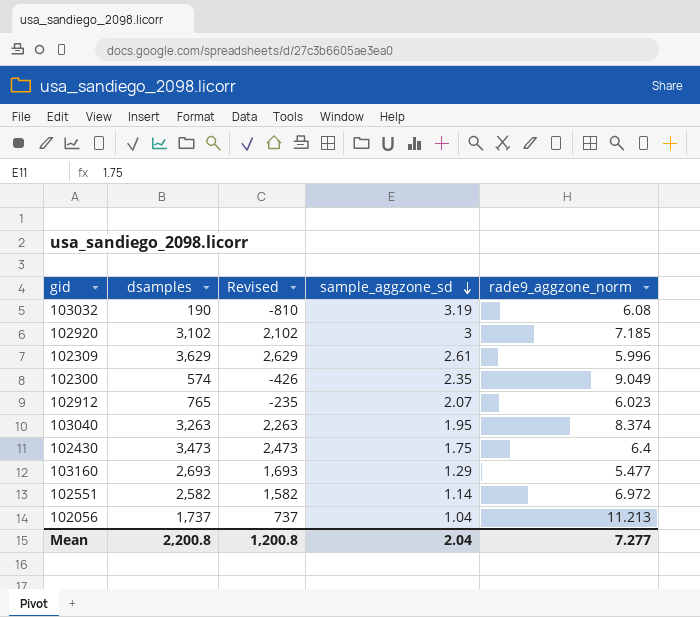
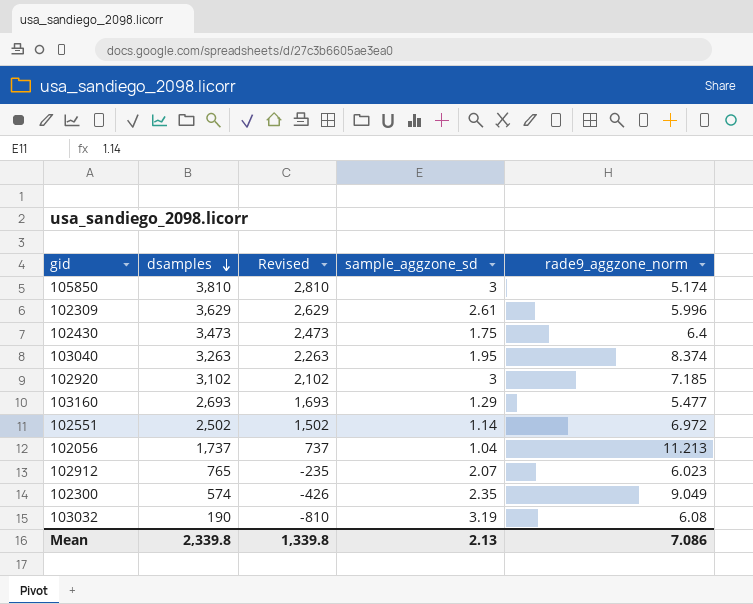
row order: sample_aggzone_sd descending -> dsamples descending
row 105850: none -> 3,810 | 2,810 | 3 | 5.174
102551 | dsamples: 2,582 -> 2,502
102551 | Revised: 1,582 -> 1,502
Mean | dsamples: 2,200.8 -> 2,339.8
Mean | Revised: 1,200.8 -> 1,339.8
Mean | sample_aggzone_sd: 2.04 -> 2.13
Mean | rade9_aggzone_norm: 7.277 -> 7.086

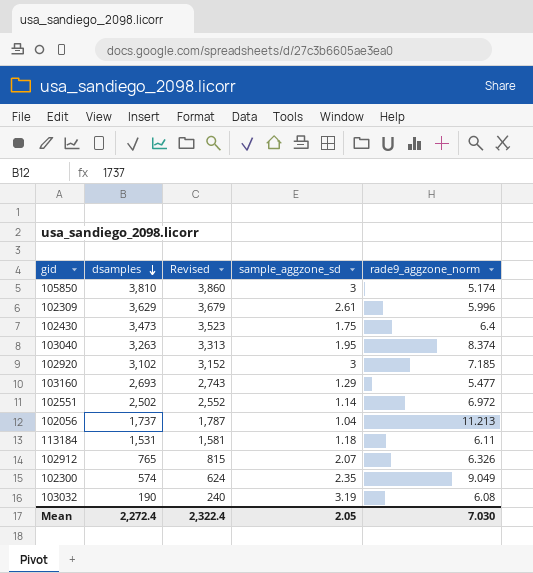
column Revised | formula: [dsamples] - 1000 -> [dsamples] + 50
row 113184: none -> 1,531 | 1,581 | 1.18 | 6.11
102912 | rade9_aggzone_norm: 6.023 -> 6.326
Mean | dsamples: 2,339.8 -> 2,272.4
Mean | Revised: 1,339.8 -> 2,322.4
Mean | sample_aggzone_sd: 2.13 -> 2.05
Mean | rade9_aggzone_norm: 7.086 -> 7.030

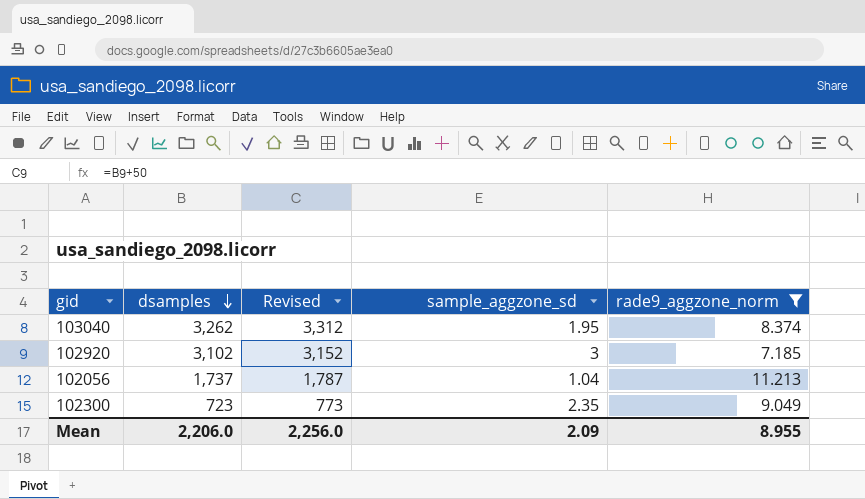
filter: none -> rade9_aggzone_norm >= 7.185
103040 | dsamples: 3,263 -> 3,262
103040 | Revised: 3,313 -> 3,312
102300 | dsamples: 574 -> 723
102300 | Revised: 624 -> 773
Mean | dsamples: 2,272.4 -> 2,206.0
Mean | Revised: 2,322.4 -> 2,256.0
Mean | sample_aggzone_sd: 2.05 -> 2.09
Mean | rade9_aggzone_norm: 7.030 -> 8.955

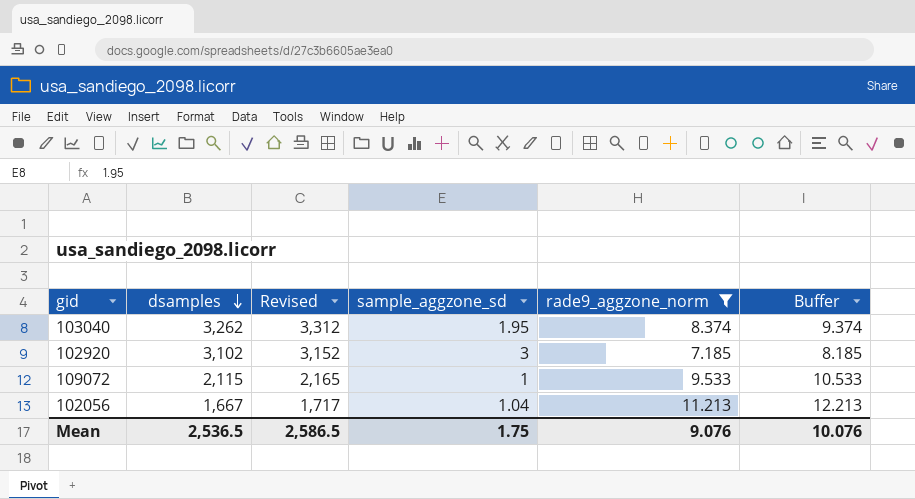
column Buffer | formula: none -> [rade9_aggzone_norm] + 1
row 102300: 723 | 773 | 2.35 | 9.049 -> none
row 109072: none -> 2,115 | 2,165 | 1 | 9.533 | 10.533
102056 | dsamples: 1,737 -> 1,667
102056 | Revised: 1,787 -> 1,717
Mean | dsamples: 2,206.0 -> 2,536.5
Mean | Revised: 2,256.0 -> 2,586.5
Mean | sample_aggzone_sd: 2.09 -> 1.75
Mean | rade9_aggzone_norm: 8.955 -> 9.076

